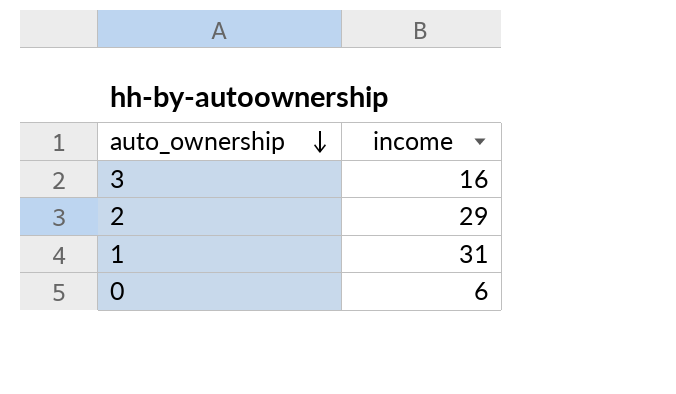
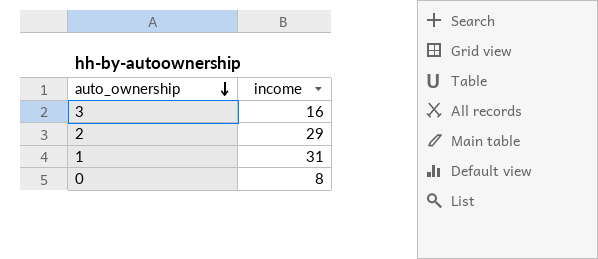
0 | income: 6 -> 8

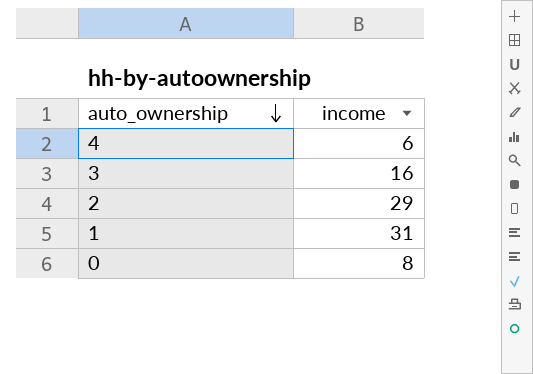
row 4: none -> 6

